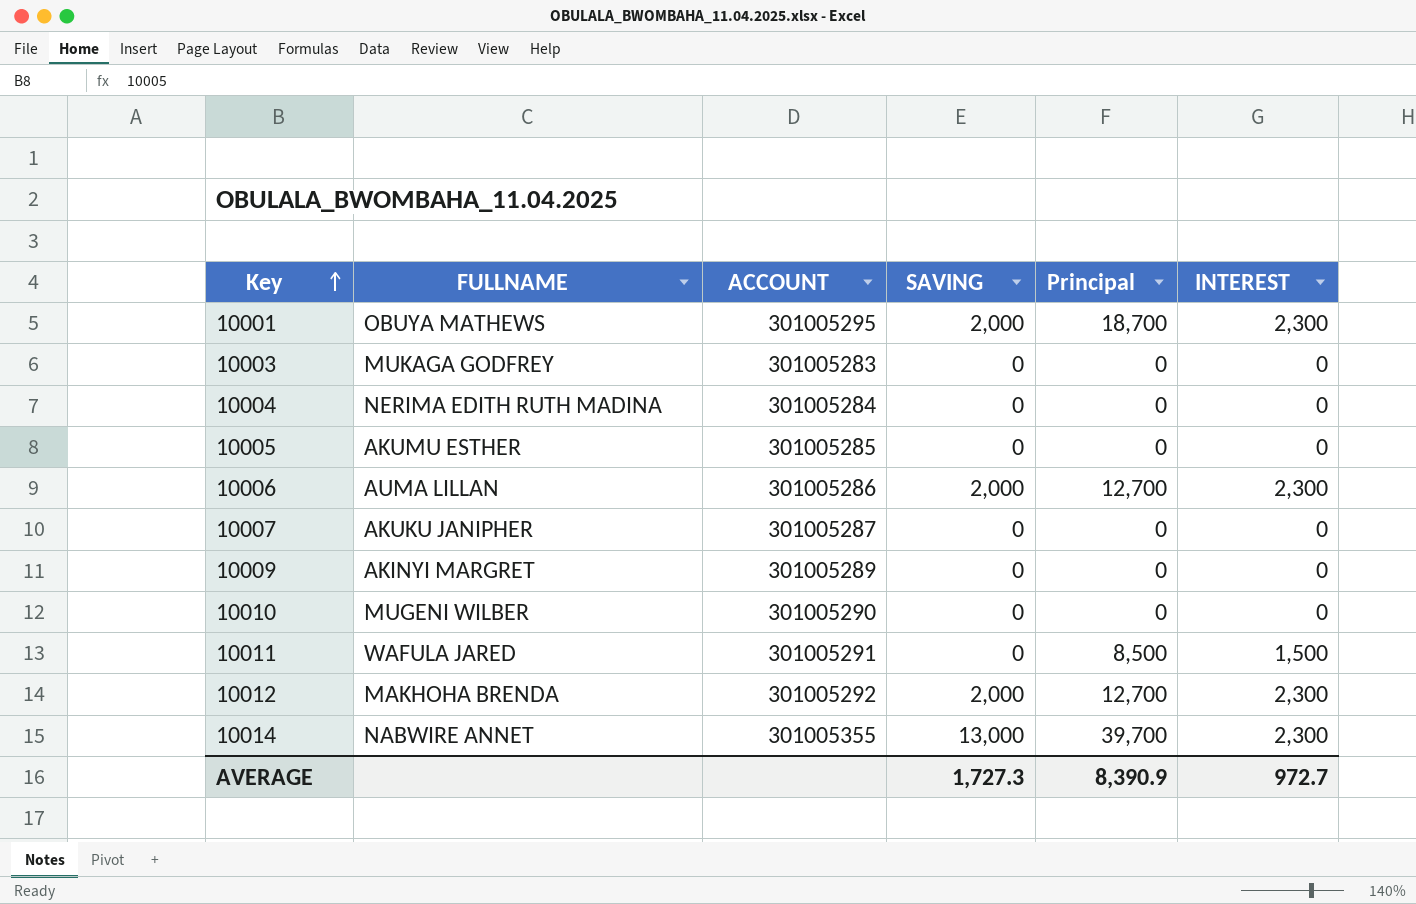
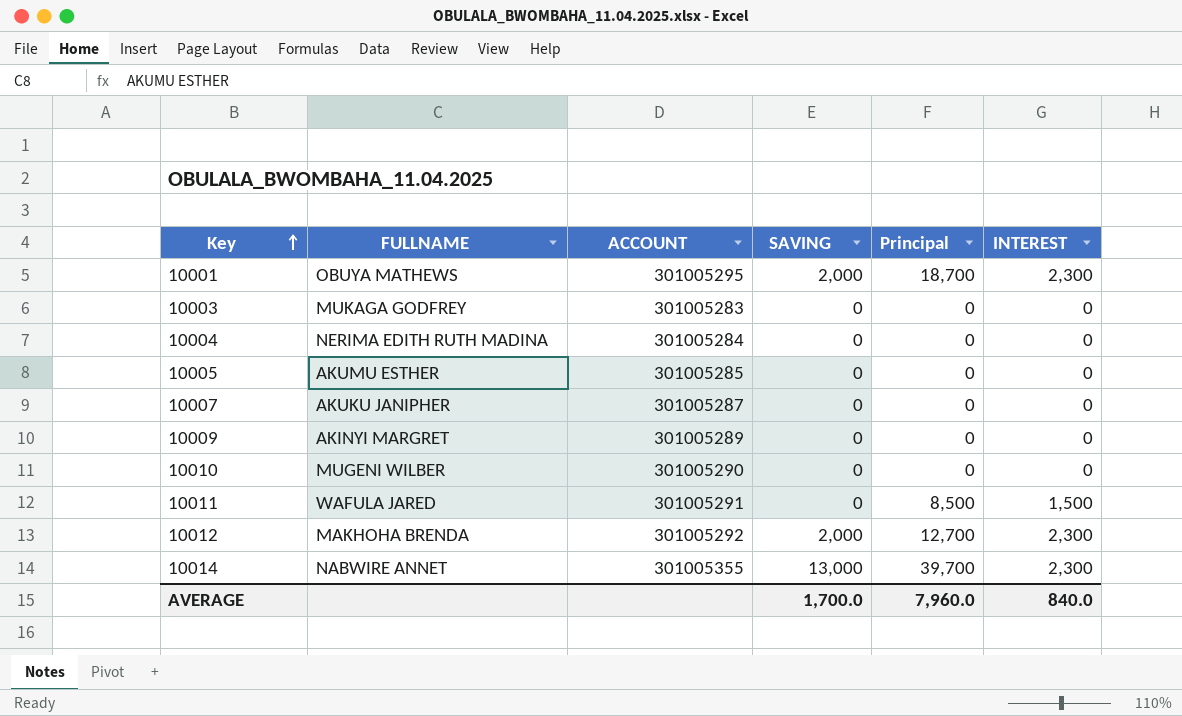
row 10006: AUMA LILLAN | 301005286 | 2,000 | 12,700 | 2,300 -> none
AVERAGE | SAVING: 1,727.3 -> 1,700.0
AVERAGE | Principal: 8,390.9 -> 7,960.0
AVERAGE | INTEREST: 972.7 -> 840.0

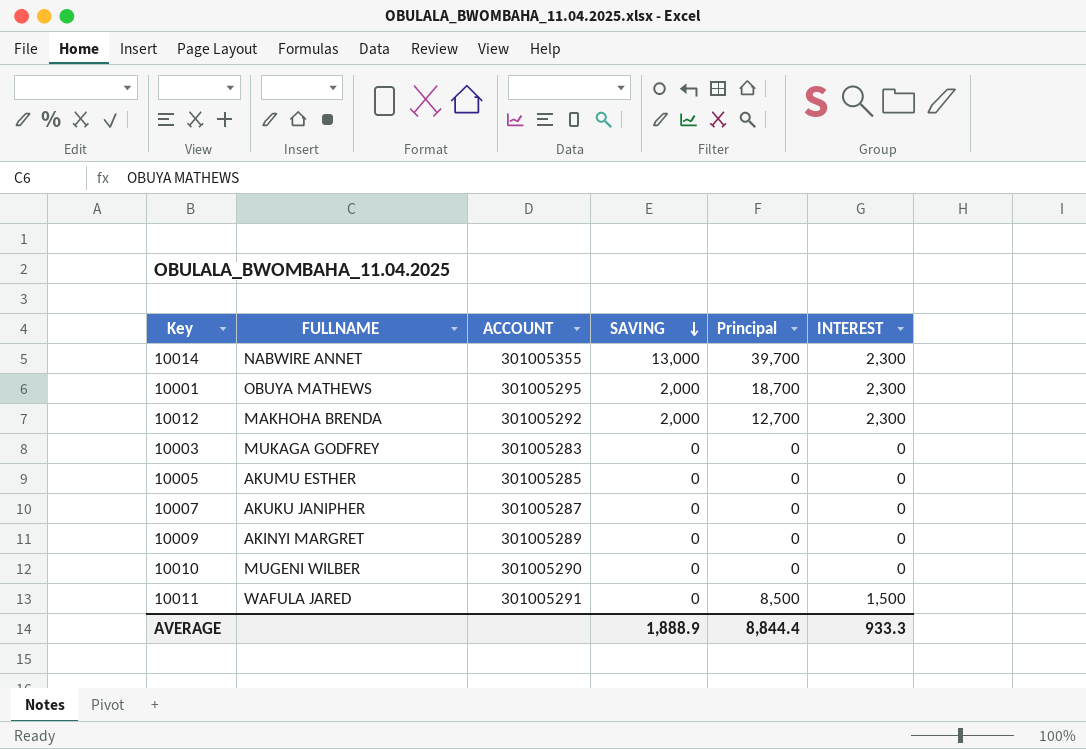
row order: Key ascending -> SAVING descending
row 10004: NERIMA EDITH RUTH MADINA | 301005284 | 0 | 0 | 0 -> none
AVERAGE | SAVING: 1,700.0 -> 1,888.9
AVERAGE | Principal: 7,960.0 -> 8,844.4
AVERAGE | INTEREST: 840.0 -> 933.3

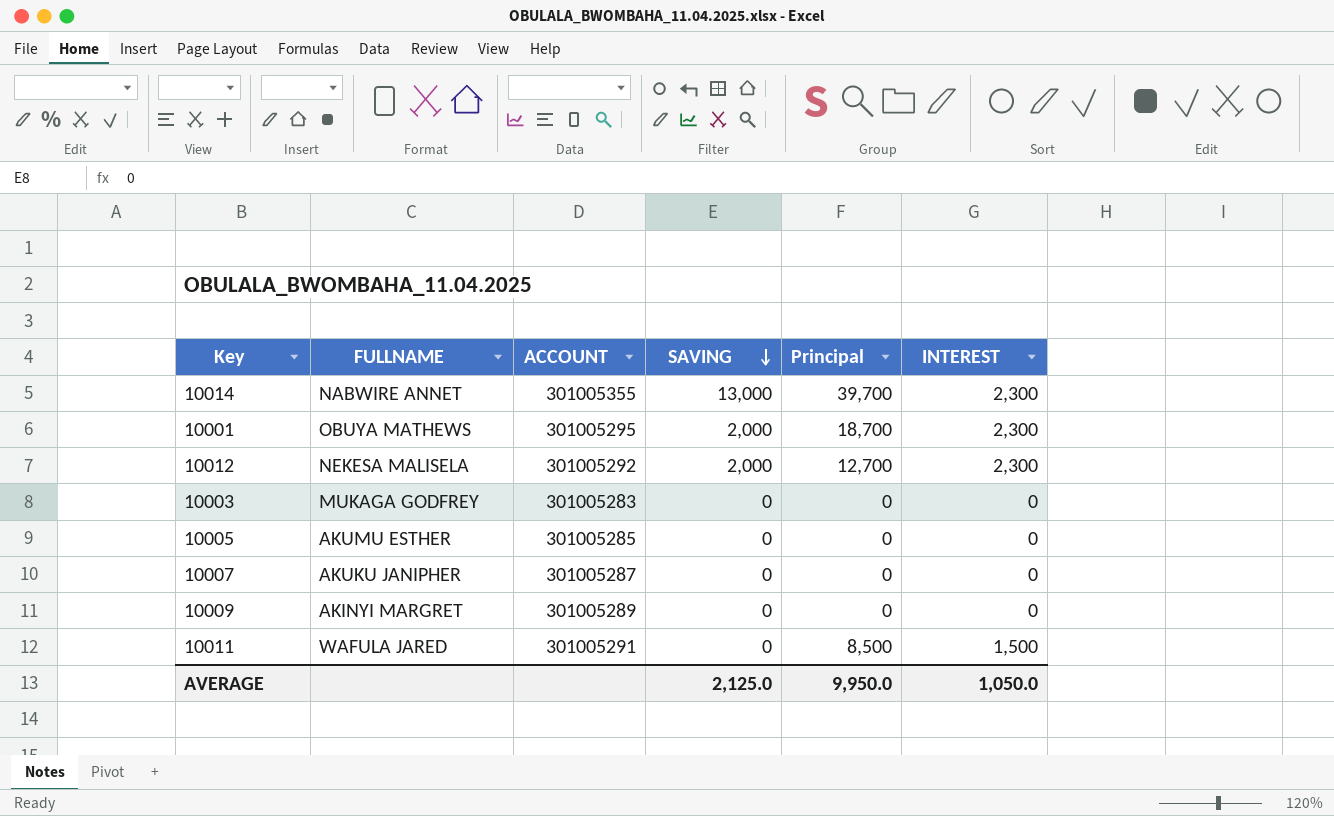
row 10010: MUGENI WILBER | 301005290 | 0 | 0 | 0 -> none
10012 | FULLNAME: MAKHOHA BRENDA -> NEKESA MALISELA
AVERAGE | SAVING: 1,888.9 -> 2,125.0
AVERAGE | Principal: 8,844.4 -> 9,950.0
AVERAGE | INTEREST: 933.3 -> 1,050.0

